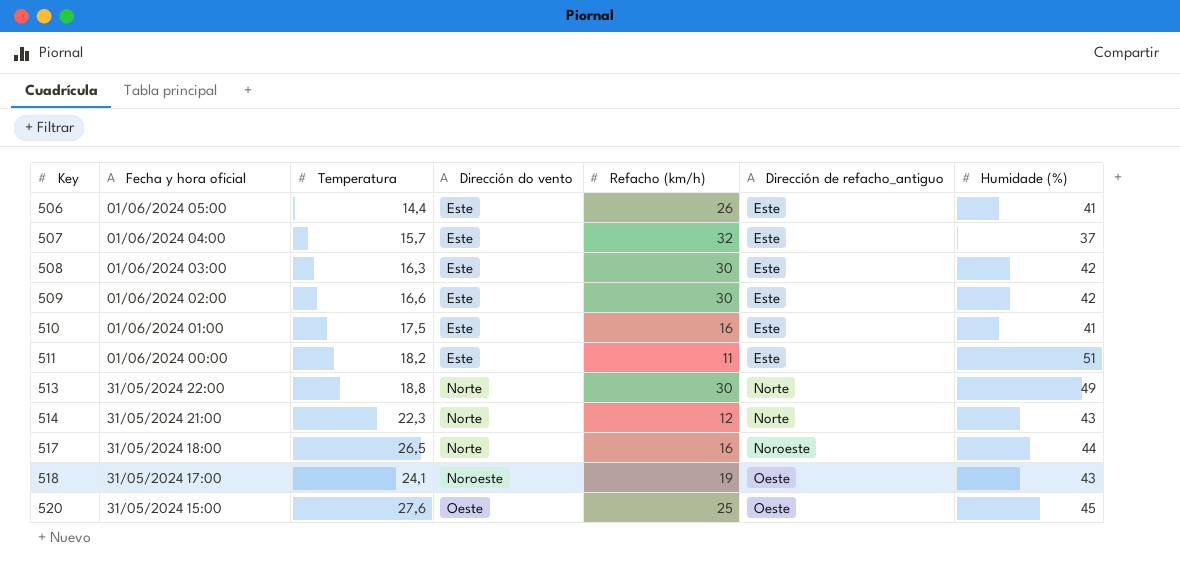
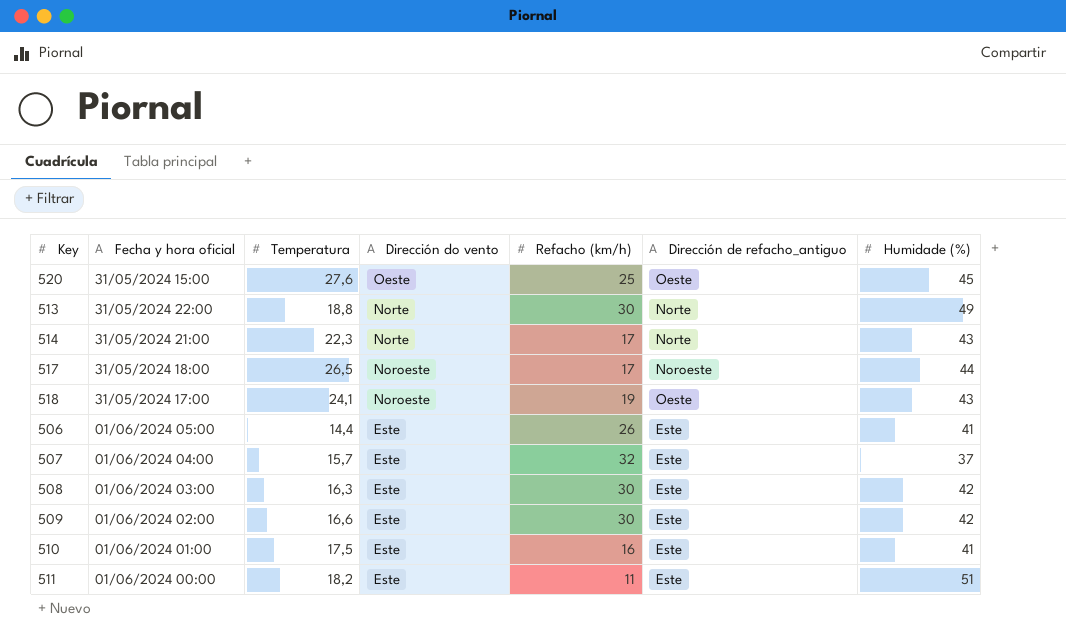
row order: Key ascending -> Dirección do vento descending
514 | Refacho (km/h): 12 -> 17
517 | Dirección do vento: Norte -> Noroeste
517 | Refacho (km/h): 16 -> 17

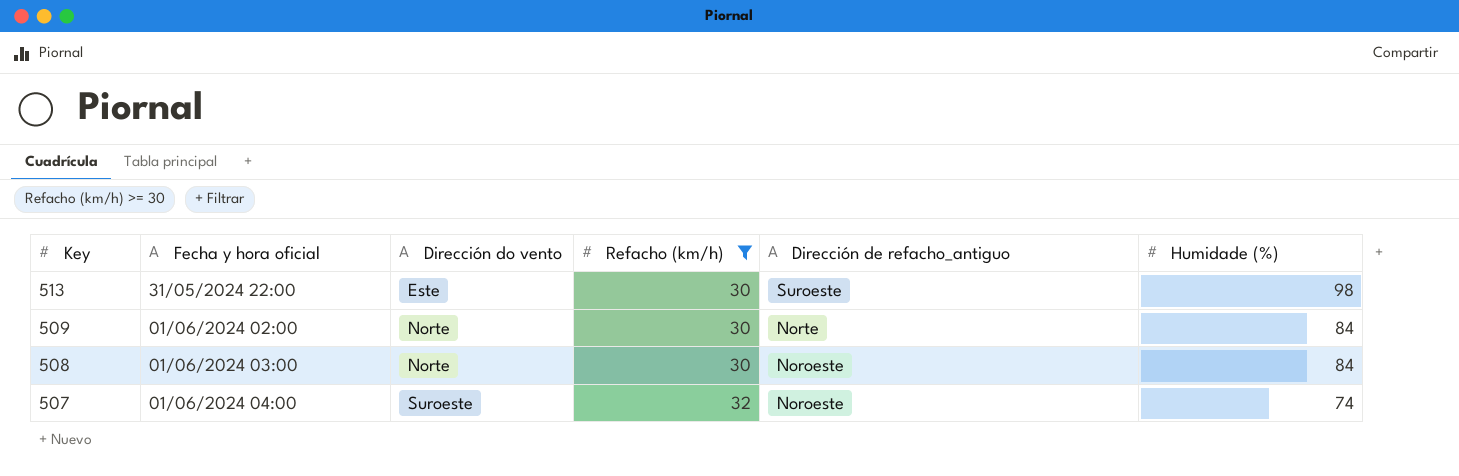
filter: none -> Refacho (km/h) >= 30
row order: Dirección do vento descending -> Key descending
column Temperatura | position: 3 -> none
513 | Dirección do vento: Norte -> Este
513 | Dirección de refacho_antiguo: Norte -> Suroeste
513 | Humidade (%): 49 -> 98
509 | Dirección do vento: Este -> Norte
509 | Dirección de refacho_antiguo: Este -> Norte
509 | Humidade (%): 42 -> 84
508 | Dirección do vento: Este -> Norte
508 | Dirección de refacho_antiguo: Este -> Noroeste
508 | Humidade (%): 42 -> 84
507 | Dirección do vento: Este -> Suroeste
507 | Dirección de refacho_antiguo: Este -> Noroeste
507 | Humidade (%): 37 -> 74

